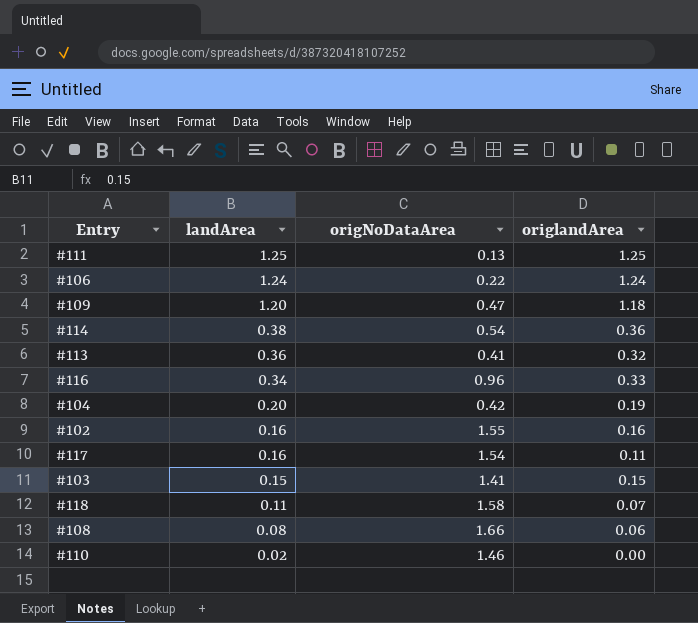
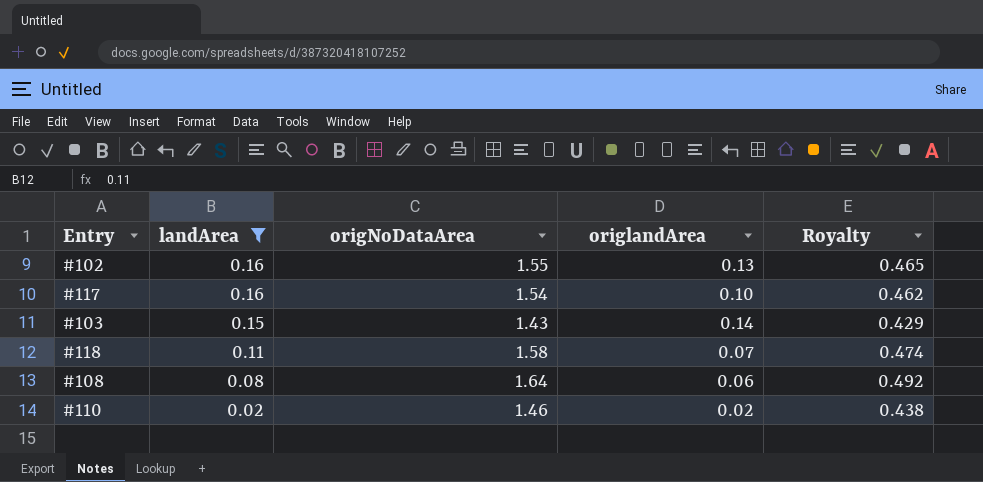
filter: none -> landArea <= 0.16
column Royalty | formula: none -> [origNoDataArea] * 0.3
#102 | origlandArea: 0.16 -> 0.13
#117 | origlandArea: 0.11 -> 0.10
#103 | origNoDataArea: 1.41 -> 1.43
#103 | origlandArea: 0.15 -> 0.14
#108 | origNoDataArea: 1.66 -> 1.64
#110 | origlandArea: 0.00 -> 0.02

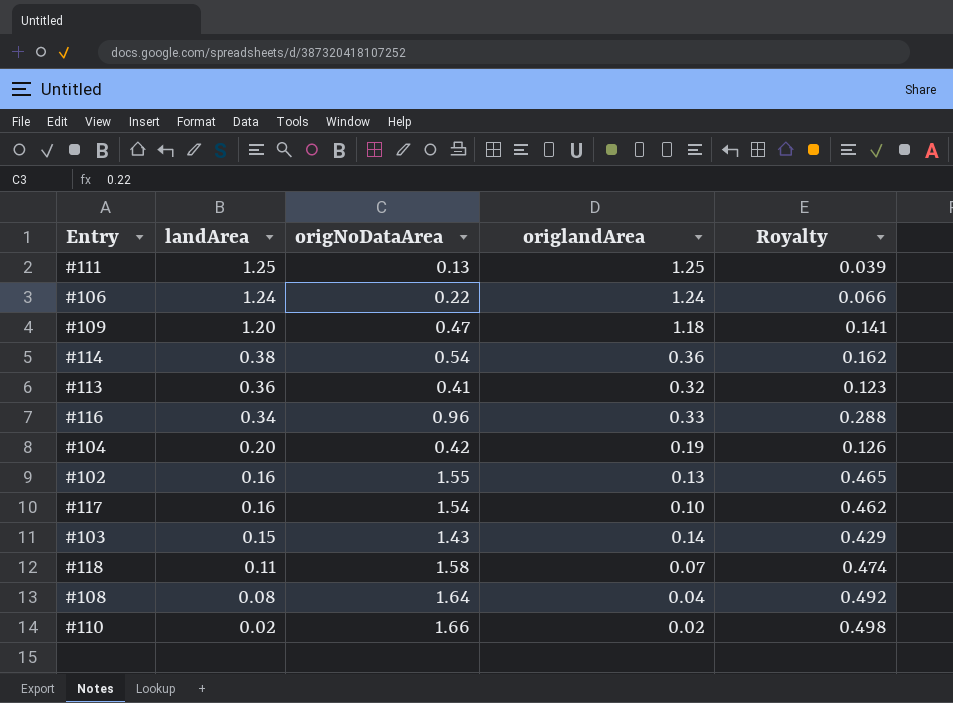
filter: landArea <= 0.16 -> none
#108 | origlandArea: 0.06 -> 0.04
#110 | origNoDataArea: 1.46 -> 1.66
#110 | Royalty: 0.438 -> 0.498

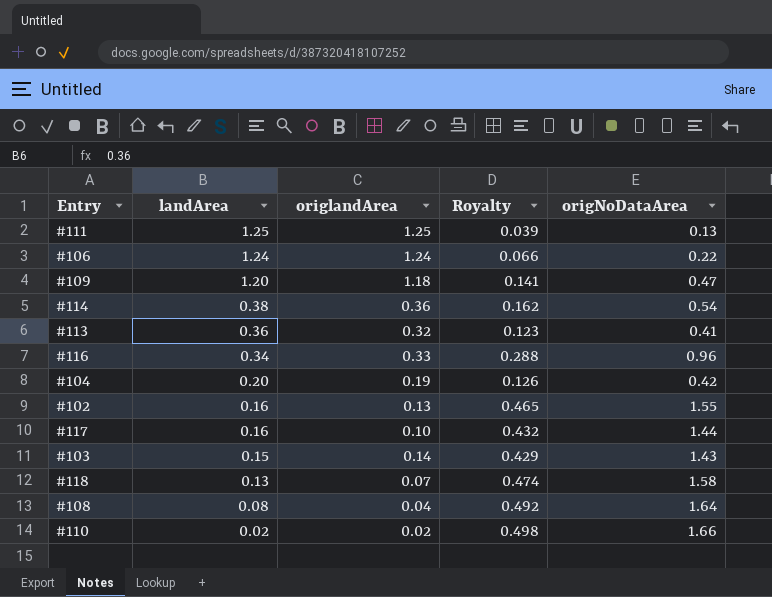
column origNoDataArea | position: 3 -> 5
#117 | Royalty: 0.462 -> 0.432
#117 | origNoDataArea: 1.54 -> 1.44
#118 | landArea: 0.11 -> 0.13

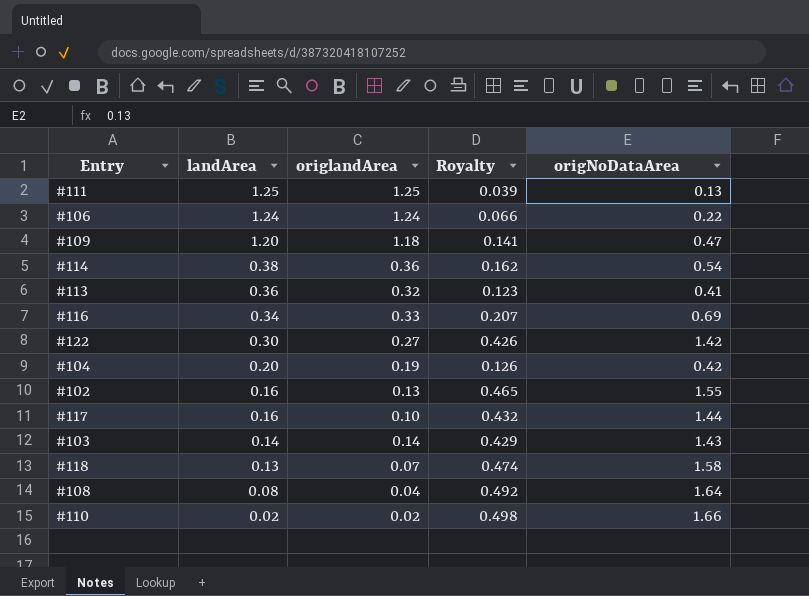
#116 | Royalty: 0.288 -> 0.207
#116 | origNoDataArea: 0.96 -> 0.69
row #122: none -> 0.30 | 0.27 | 0.426 | 1.42
#103 | landArea: 0.15 -> 0.14

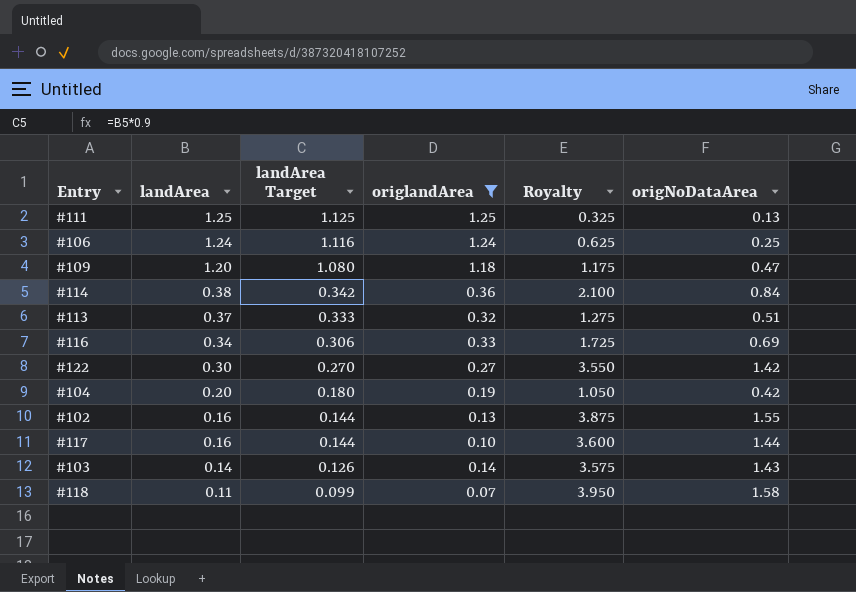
filter: none -> origlandArea >= 0.07
column landArea Target | formula: none -> [landArea] * 0.9
column Royalty | formula: [origNoDataArea] * 0.3 -> [origNoDataArea] * 2.5
#106 | origNoDataArea: 0.22 -> 0.25
#114 | origNoDataArea: 0.54 -> 0.84
#113 | landArea: 0.36 -> 0.37
#113 | origNoDataArea: 0.41 -> 0.51
#118 | landArea: 0.13 -> 0.11

